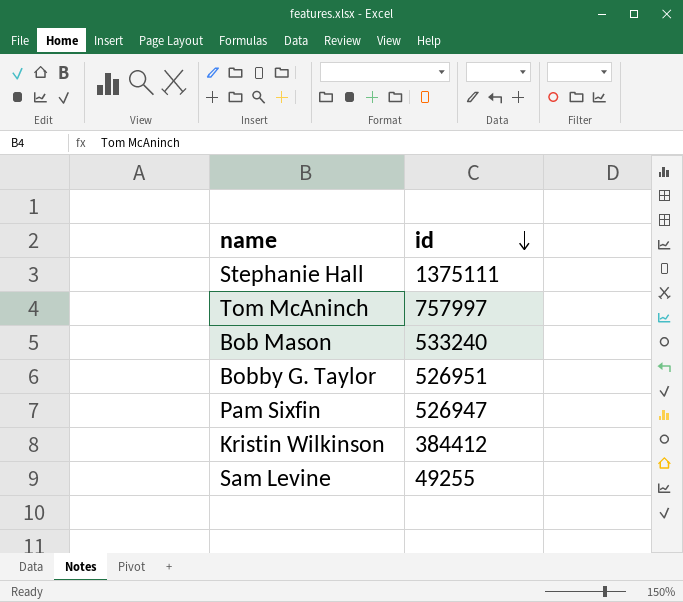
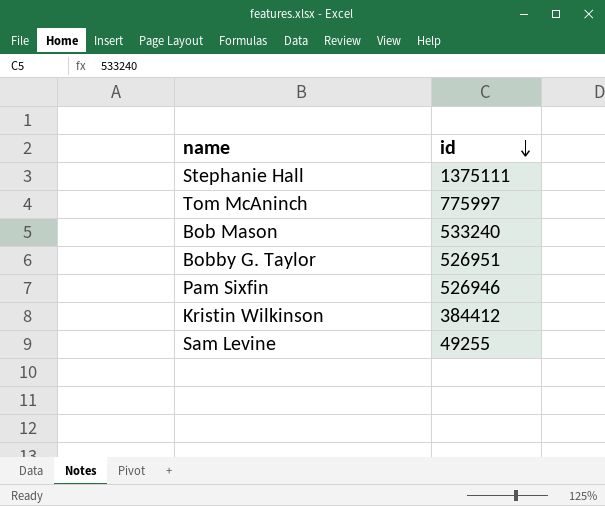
Tom McAninch | id: 757997 -> 775997
Pam Sixfin | id: 526947 -> 526946

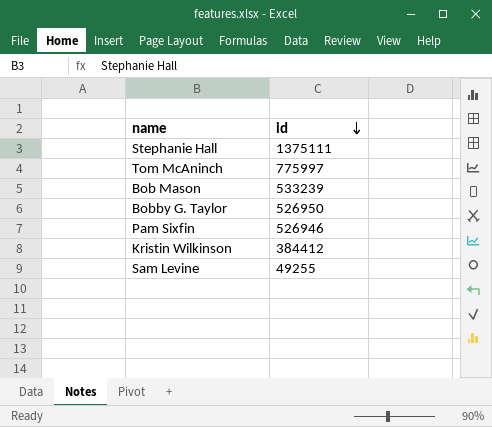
Bob Mason | id: 533240 -> 533239
Bobby G. Taylor | id: 526951 -> 526950

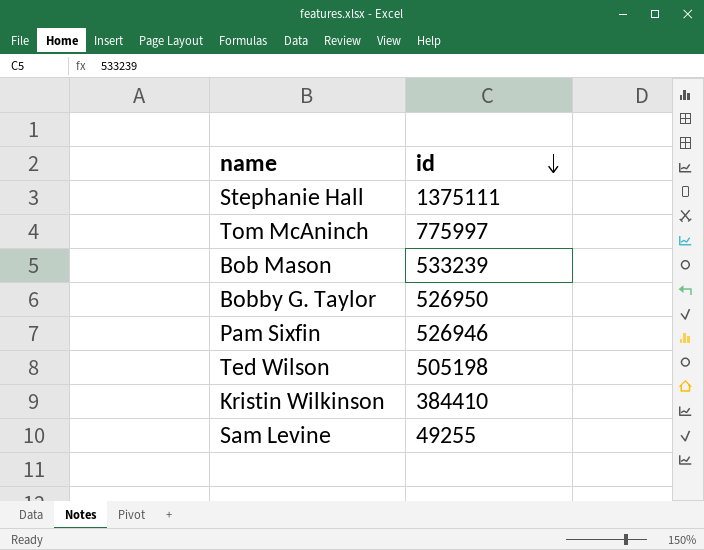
row Ted Wilson: none -> 505198
Kristin Wilkinson | id: 384412 -> 384410

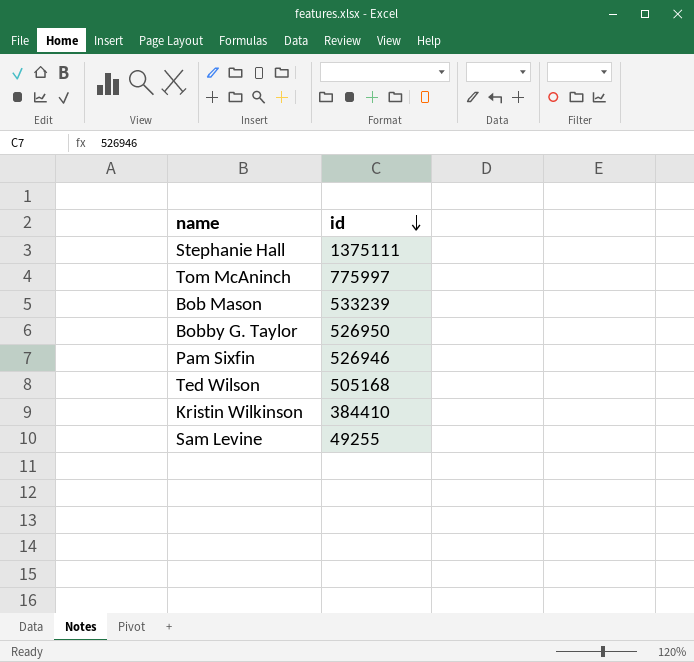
Ted Wilson | id: 505198 -> 505168

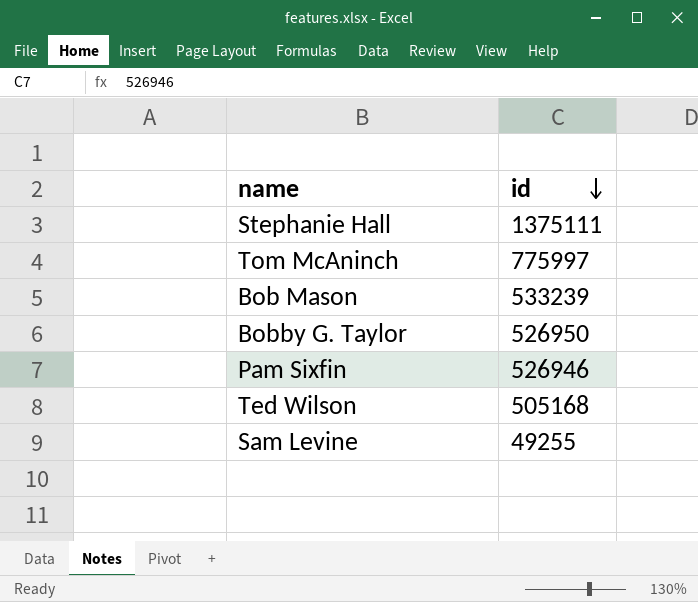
row Kristin Wilkinson: 384410 -> none

